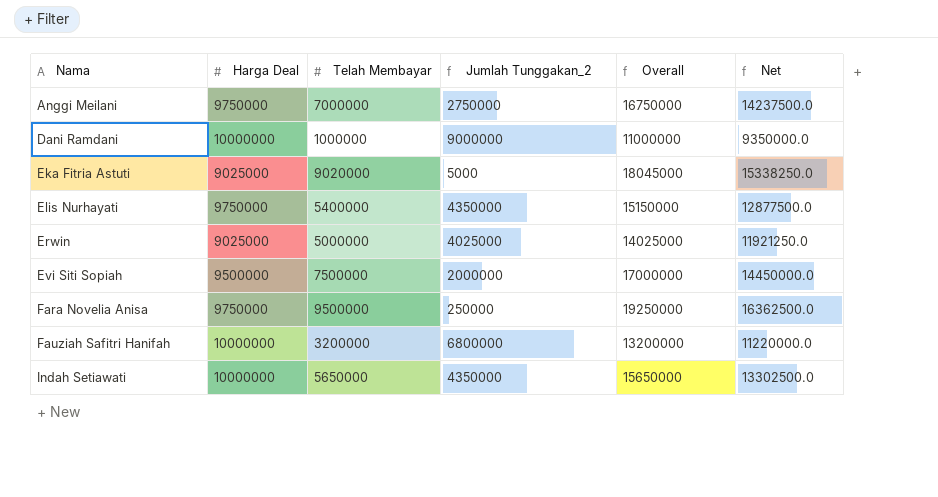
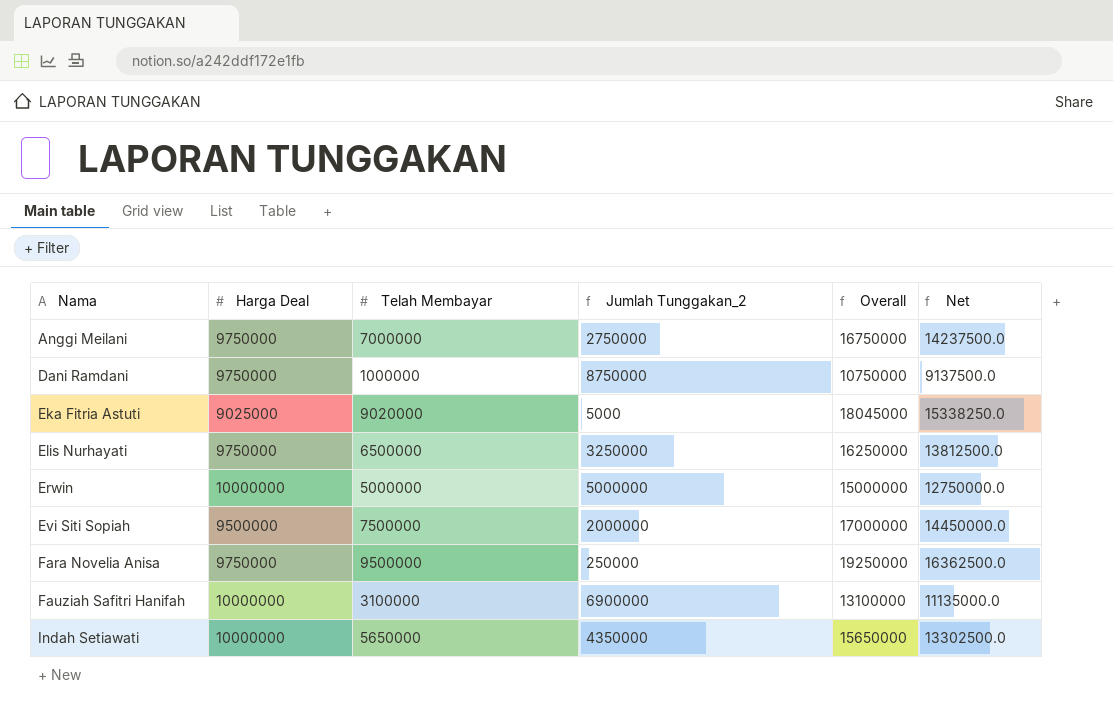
Dani Ramdani | Harga Deal: 10000000 -> 9750000
Dani Ramdani | Jumlah Tunggakan_2: 9000000 -> 8750000
Dani Ramdani | Overall: 11000000 -> 10750000
Dani Ramdani | Net: 9350000.0 -> 9137500.0
Elis Nurhayati | Telah Membayar: 5400000 -> 6500000
Elis Nurhayati | Jumlah Tunggakan_2: 4350000 -> 3250000
Elis Nurhayati | Overall: 15150000 -> 16250000
Elis Nurhayati | Net: 12877500.0 -> 13812500.0
Erwin | Harga Deal: 9025000 -> 10000000
Erwin | Jumlah Tunggakan_2: 4025000 -> 5000000
Erwin | Overall: 14025000 -> 15000000
Erwin | Net: 11921250.0 -> 12750000.0
Fauziah Safitri Hanifah | Telah Membayar: 3200000 -> 3100000
Fauziah Safitri Hanifah | Jumlah Tunggakan_2: 6800000 -> 6900000
Fauziah Safitri Hanifah | Overall: 13200000 -> 13100000
Fauziah Safitri Hanifah | Net: 11220000.0 -> 11135000.0

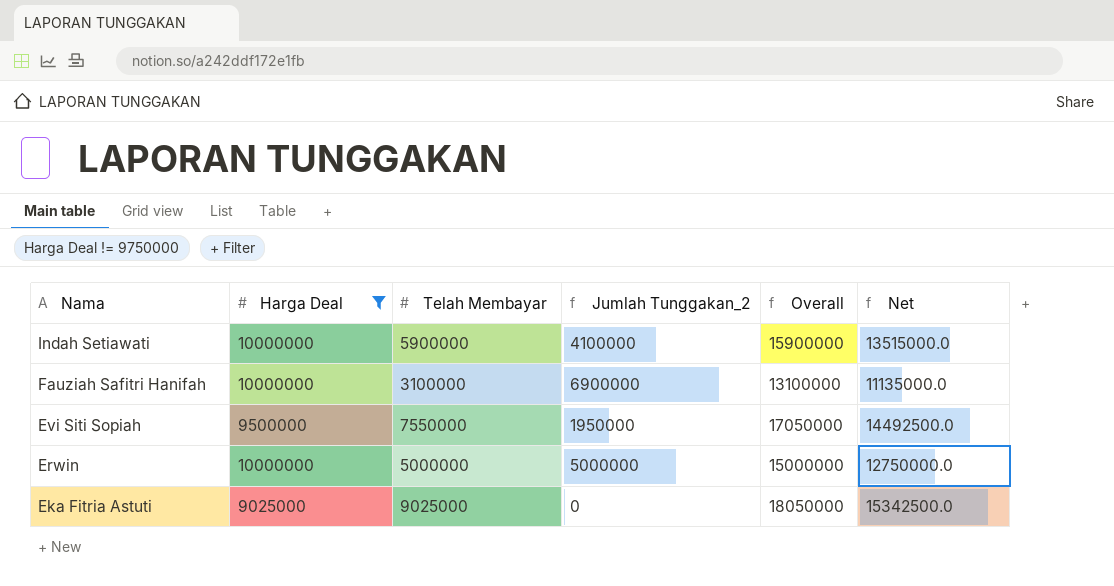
filter: none -> Harga Deal != 9750000
row order: Nama ascending -> Nama descending
Indah Setiawati | Telah Membayar: 5650000 -> 5900000
Indah Setiawati | Jumlah Tunggakan_2: 4350000 -> 4100000
Indah Setiawati | Overall: 15650000 -> 15900000
Indah Setiawati | Net: 13302500.0 -> 13515000.0
Evi Siti Sopiah | Telah Membayar: 7500000 -> 7550000
Evi Siti Sopiah | Jumlah Tunggakan_2: 2000000 -> 1950000
Evi Siti Sopiah | Overall: 17000000 -> 17050000
Evi Siti Sopiah | Net: 14450000.0 -> 14492500.0
Eka Fitria Astuti | Telah Membayar: 9020000 -> 9025000
Eka Fitria Astuti | Jumlah Tunggakan_2: 5000 -> 0
Eka Fitria Astuti | Overall: 18045000 -> 18050000
Eka Fitria Astuti | Net: 15338250.0 -> 15342500.0

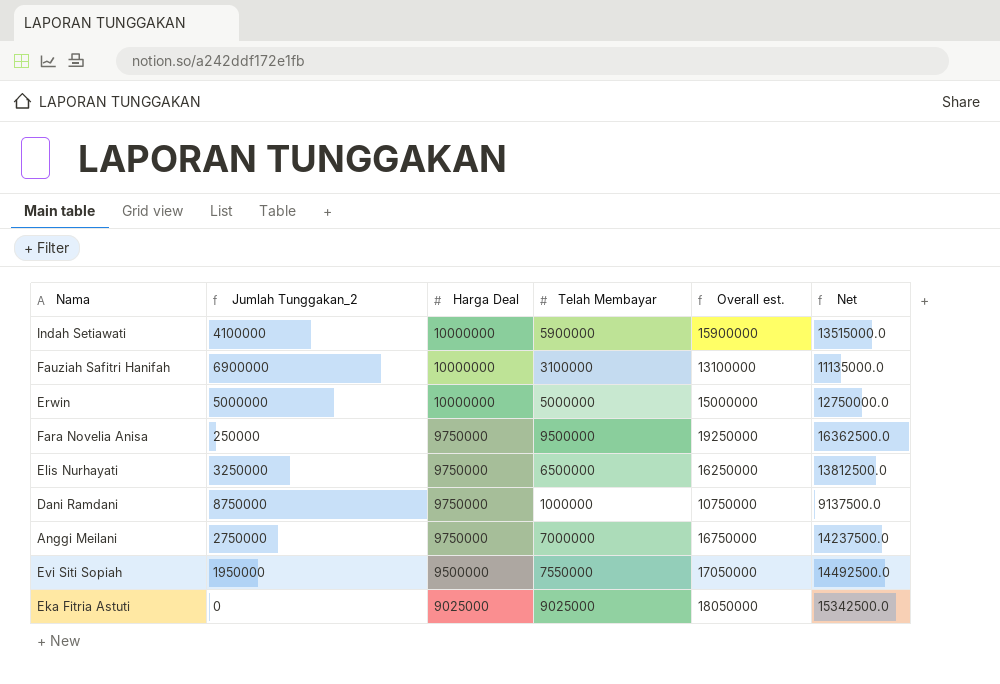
filter: Harga Deal != 9750000 -> none
row order: Nama descending -> Harga Deal descending
column Jumlah Tunggakan_2 | position: 4 -> 2
column name: Overall -> Overall est.

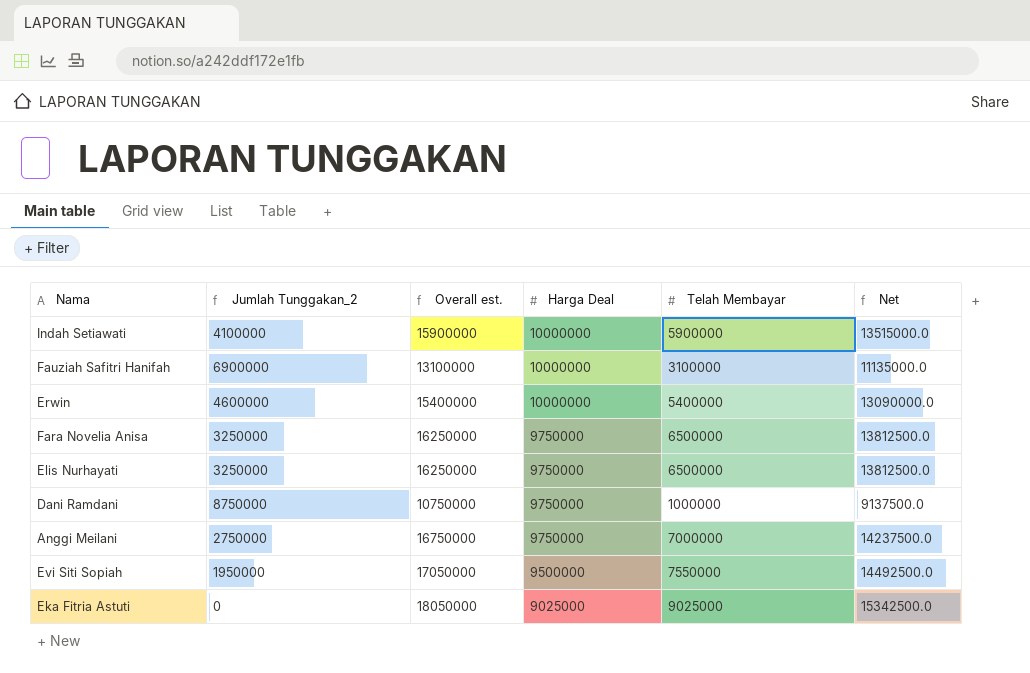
column Overall est. | position: 5 -> 3
Erwin | Jumlah Tunggakan_2: 5000000 -> 4600000
Erwin | Overall est.: 15000000 -> 15400000
Erwin | Telah Membayar: 5000000 -> 5400000
Erwin | Net: 12750000.0 -> 13090000.0
Fara Novelia Anisa | Jumlah Tunggakan_2: 250000 -> 3250000
Fara Novelia Anisa | Overall est.: 19250000 -> 16250000
Fara Novelia Anisa | Telah Membayar: 9500000 -> 6500000
Fara Novelia Anisa | Net: 16362500.0 -> 13812500.0

